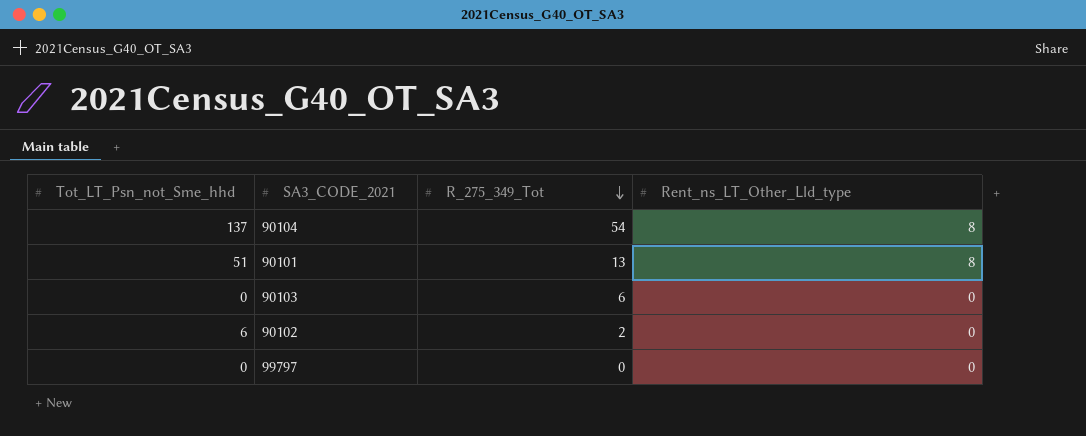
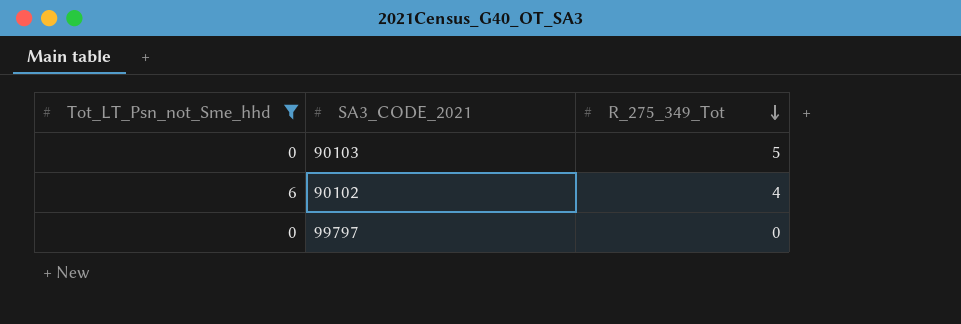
filter: none -> Tot_LT_Psn_not_Sme_hhd <= 6
column Rent_ns_LT_Other_Lld_type | position: 4 -> none
90103 | R_275_349_Tot: 6 -> 5
90102 | R_275_349_Tot: 2 -> 4

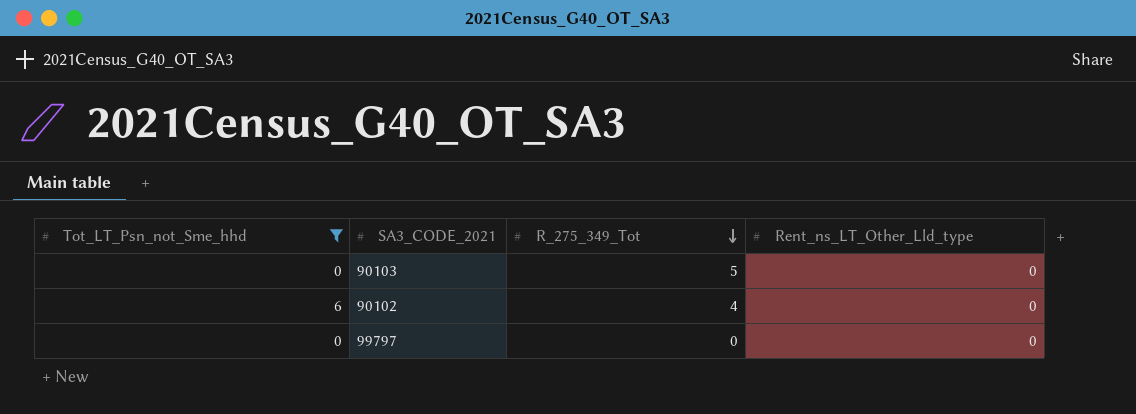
column Rent_ns_LT_Other_Lld_type | position: none -> 4

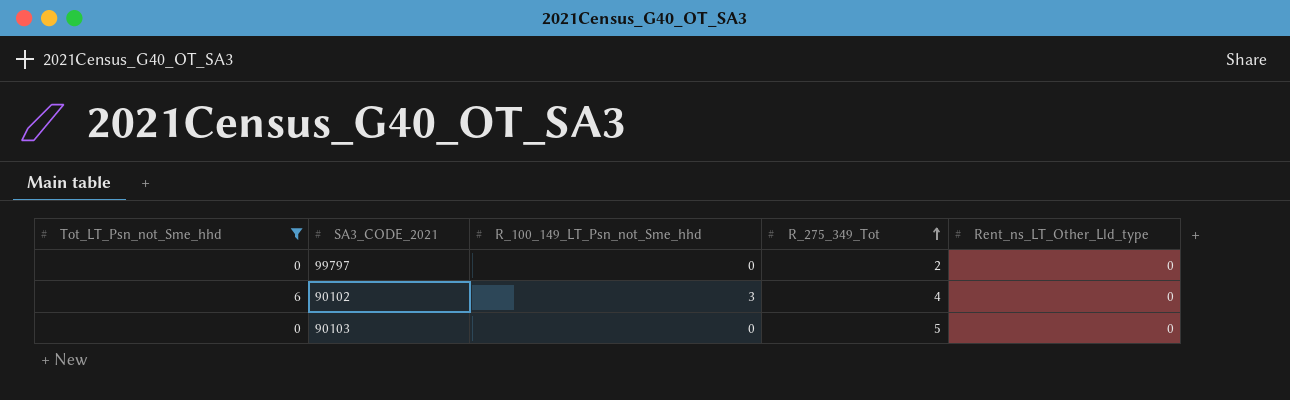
row order: R_275_349_Tot descending -> R_275_349_Tot ascending
column R_100_149_LT_Psn_not_Sme_hhd | position: none -> 3
99797 | R_275_349_Tot: 0 -> 2

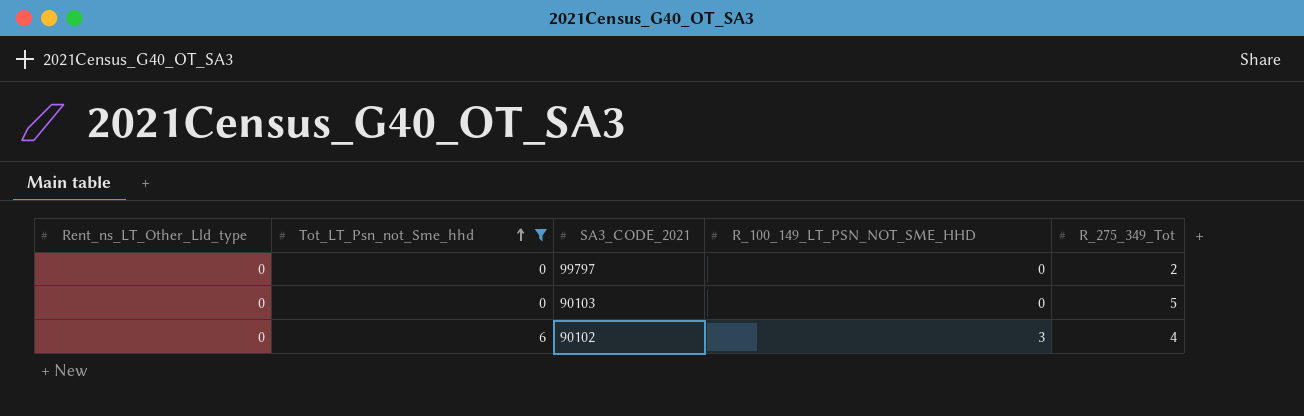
row order: R_275_349_Tot ascending -> Tot_LT_Psn_not_Sme_hhd ascending
column Rent_ns_LT_Other_Lld_type | position: 5 -> 1
column name: R_100_149_LT_Psn_not_Sme_hhd -> R_100_149_LT_PSN_NOT_SME_HHD

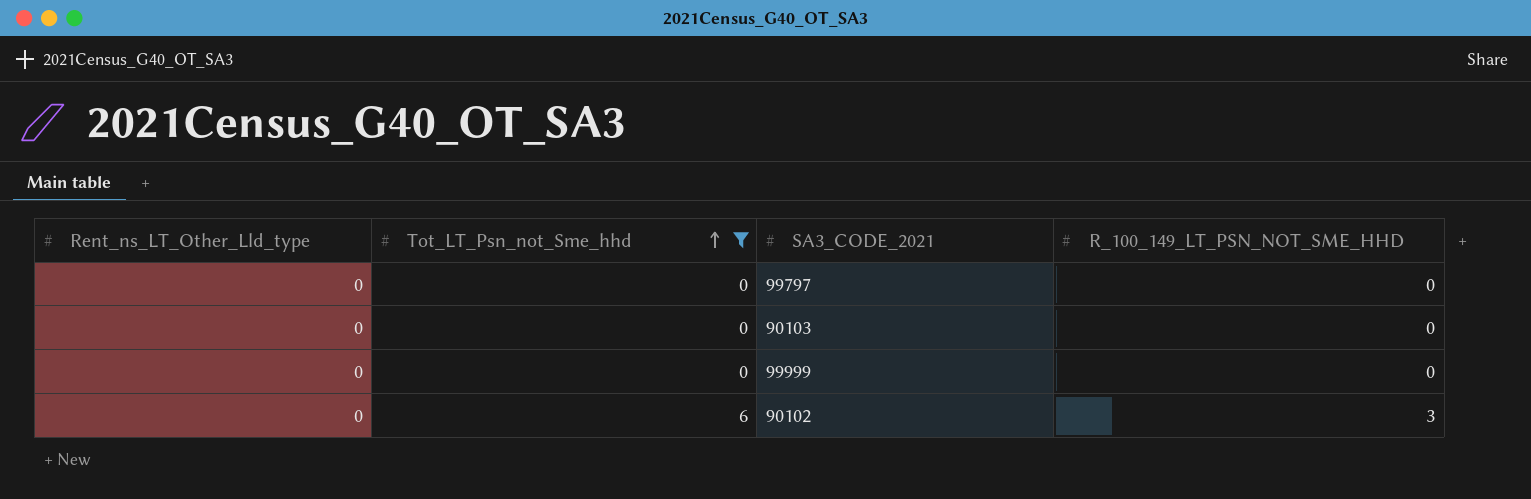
column R_275_349_Tot | position: 5 -> none
row 99999: none -> 0 | 0 | 0

